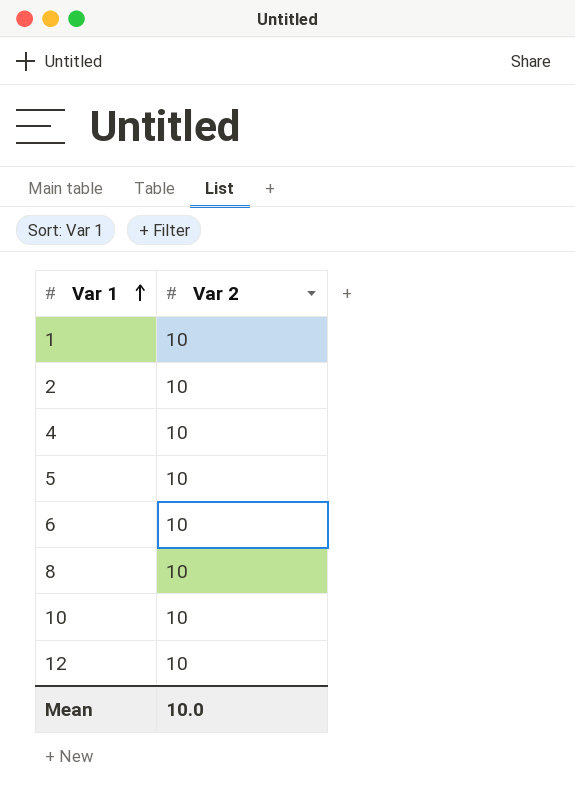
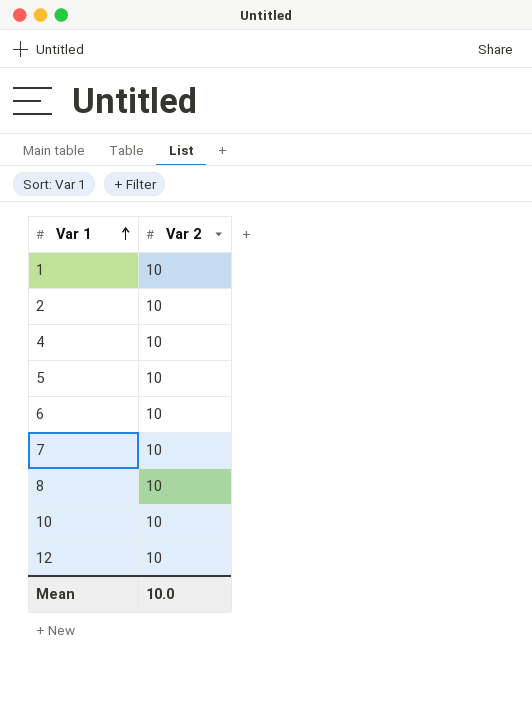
row 7: none -> 10

